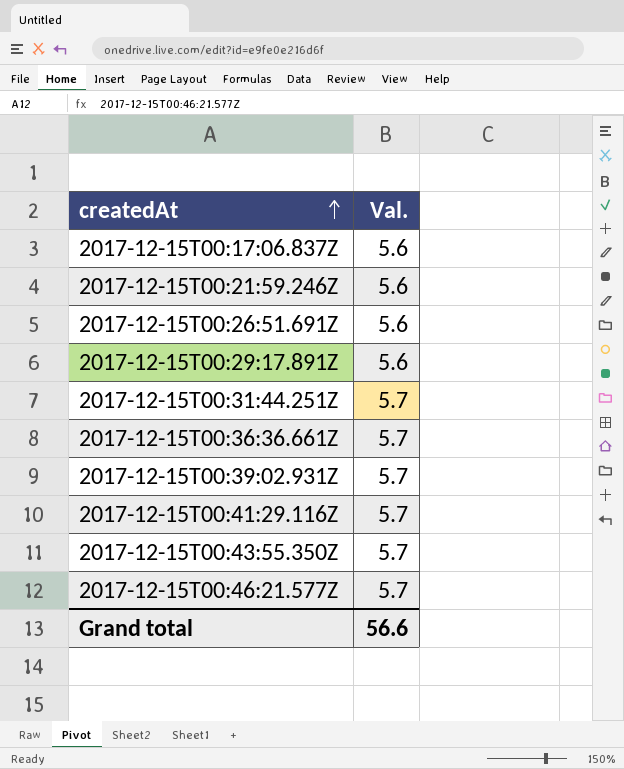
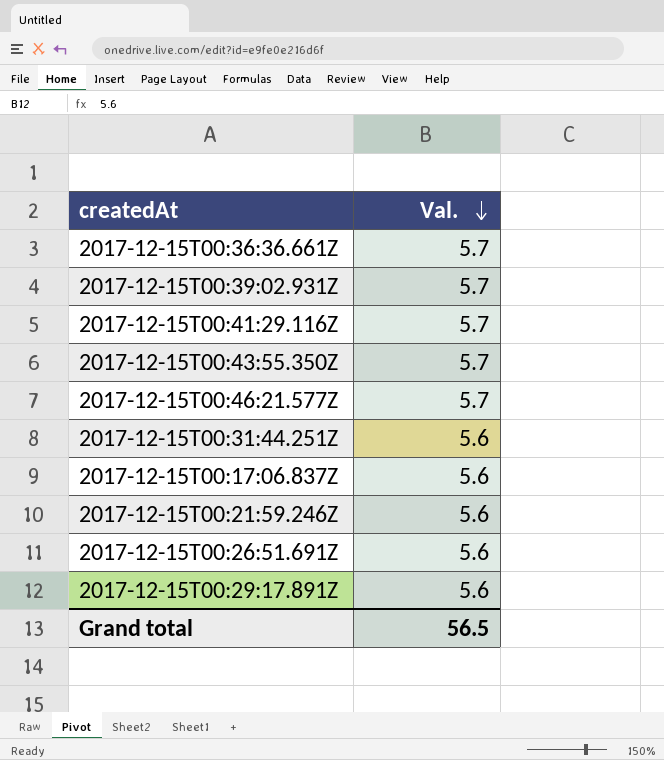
row order: createdAt ascending -> Val. descending
2017-12-15T00:31:44.251Z | Val.: 5.7 -> 5.6
Grand total | Val.: 56.6 -> 56.5

